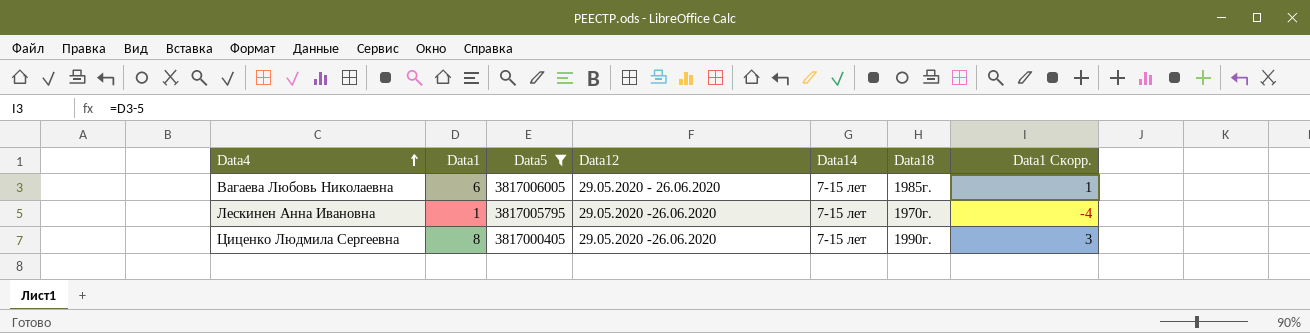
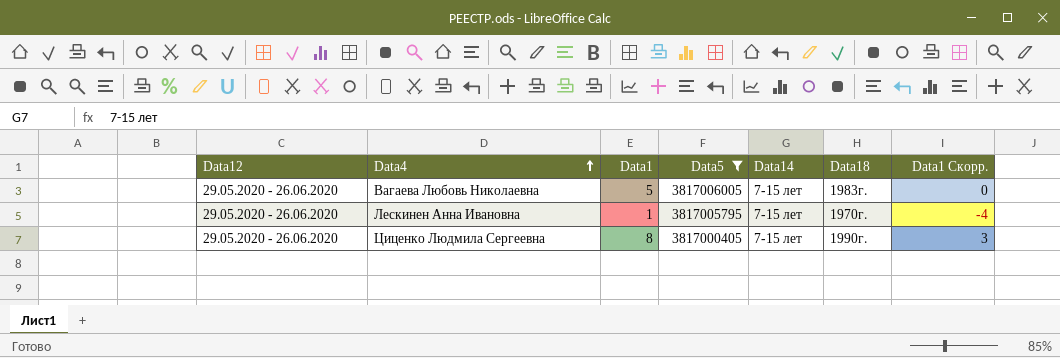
column Data12 | position: 4 -> 1
Вагаева Любовь Николаевна | Data1: 6 -> 5
Вагаева Любовь Николаевна | Data18: 1985г. -> 1983г.
Вагаева Любовь Николаевна | Data1 Скорр.: 1 -> 0
Лескинен Анна Ивановна | Data12: 29.05.2020 -26.06.2020 -> 29.05.2020 - 26.06.2020
Циценко Людмила Сергеевна | Data12: 29.05.2020 -26.06.2020 -> 29.05.2020 - 26.06.2020

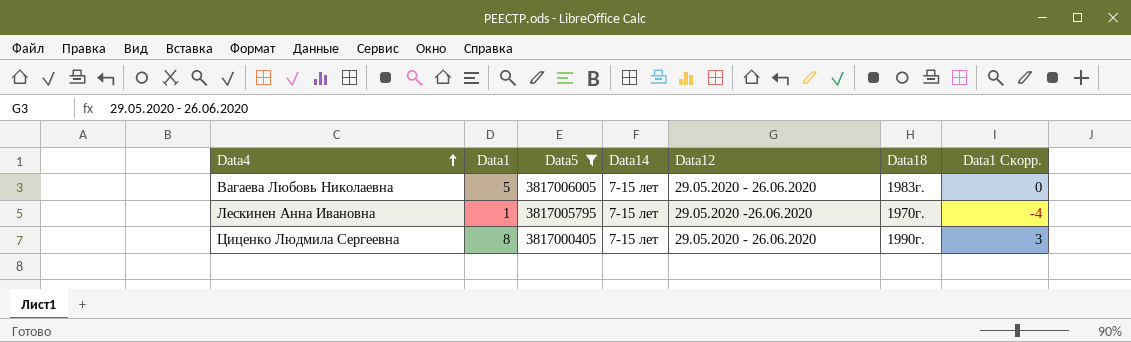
column Data12 | position: 1 -> 5
Лескинен Анна Ивановна | Data12: 29.05.2020 - 26.06.2020 -> 29.05.2020 -26.06.2020

